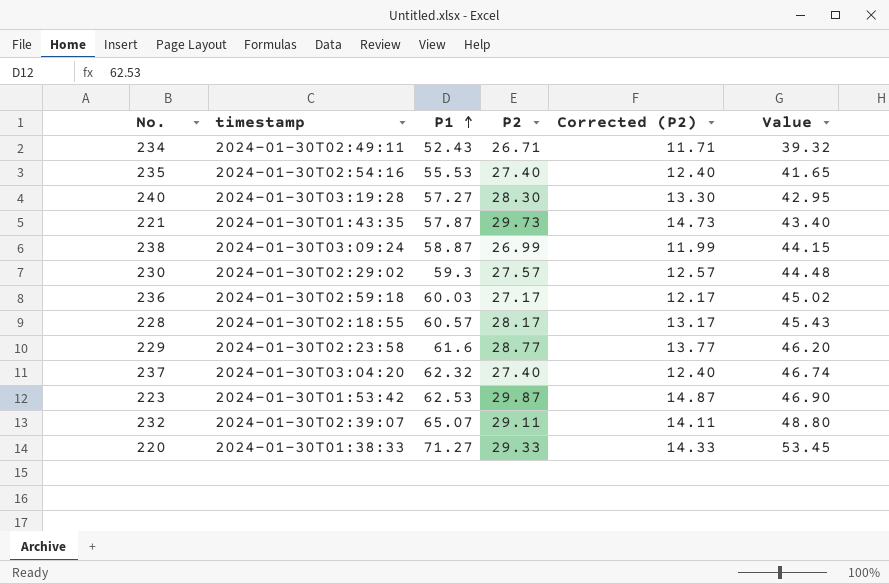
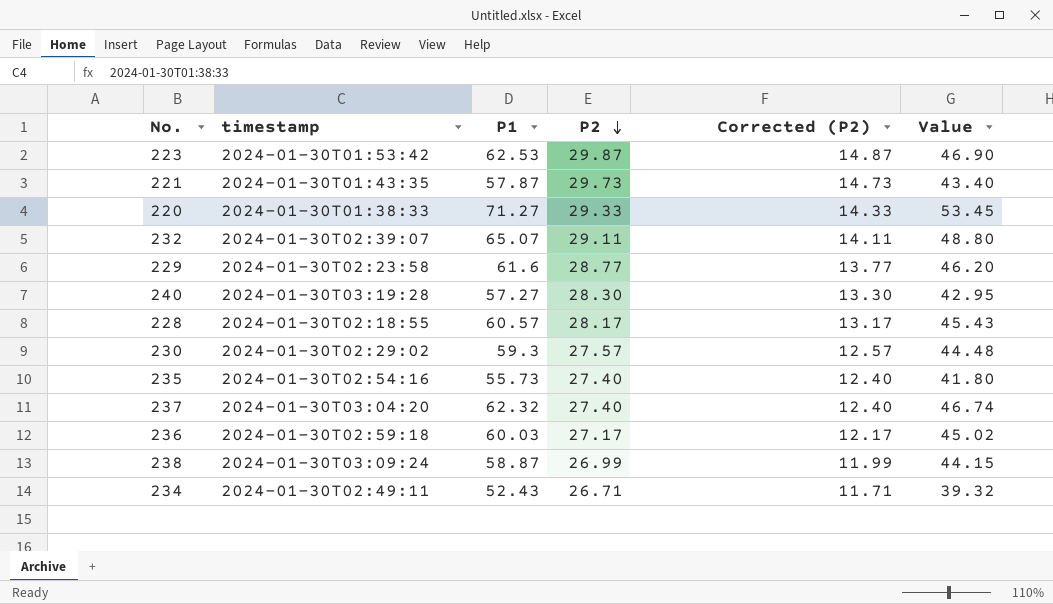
row order: P1 ascending -> P2 descending
235 | P1: 55.53 -> 55.73
235 | Value: 41.65 -> 41.80

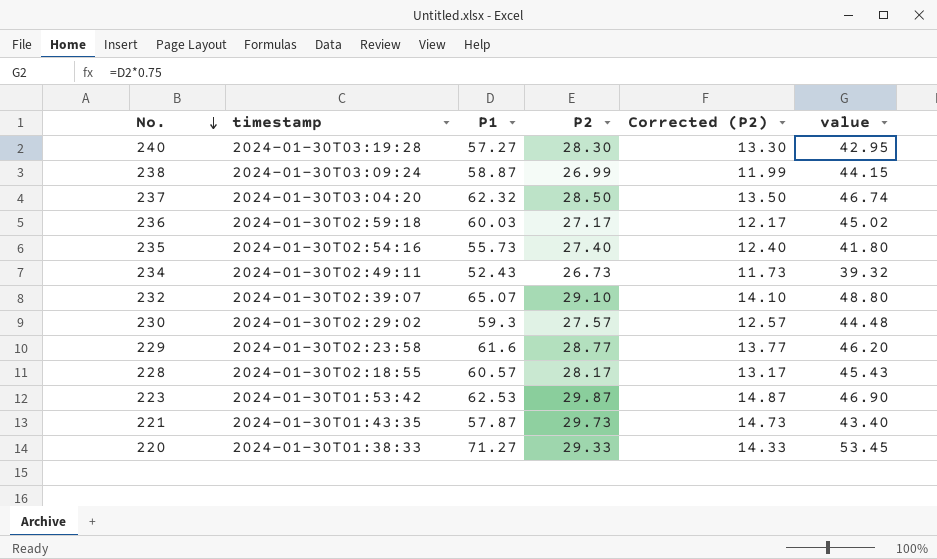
row order: P2 descending -> No. descending
column name: Value -> value
237 | P2: 27.40 -> 28.50
237 | Corrected (P2): 12.40 -> 13.50
234 | P2: 26.71 -> 26.73
234 | Corrected (P2): 11.71 -> 11.73
232 | P2: 29.11 -> 29.10
232 | Corrected (P2): 14.11 -> 14.10

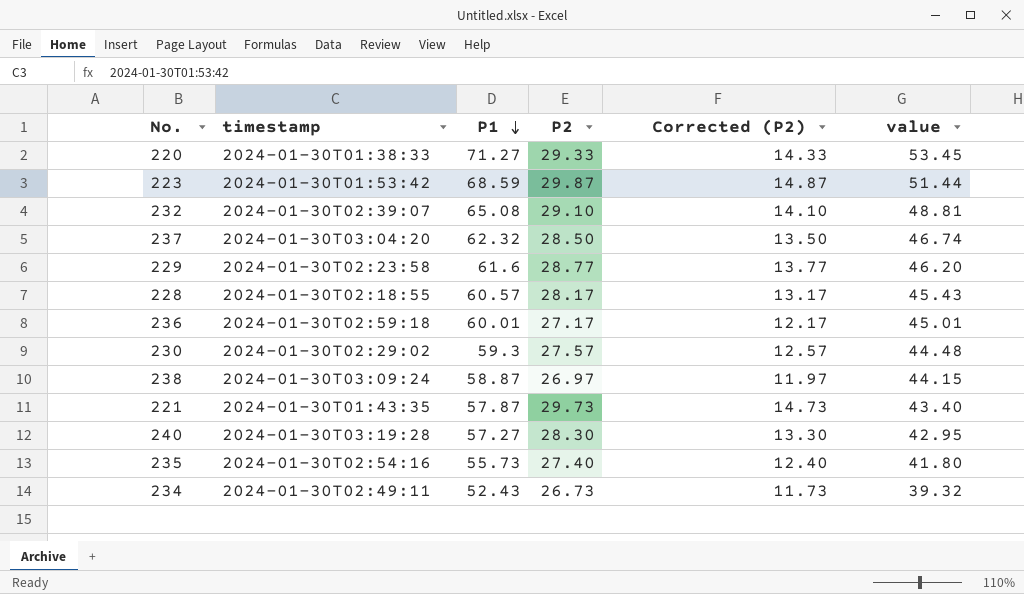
row order: No. descending -> P1 descending
223 | P1: 62.53 -> 68.59
223 | value: 46.90 -> 51.44
232 | P1: 65.07 -> 65.08
232 | value: 48.80 -> 48.81
236 | P1: 60.03 -> 60.01
236 | value: 45.02 -> 45.01
238 | P2: 26.99 -> 26.97
238 | Corrected (P2): 11.99 -> 11.97

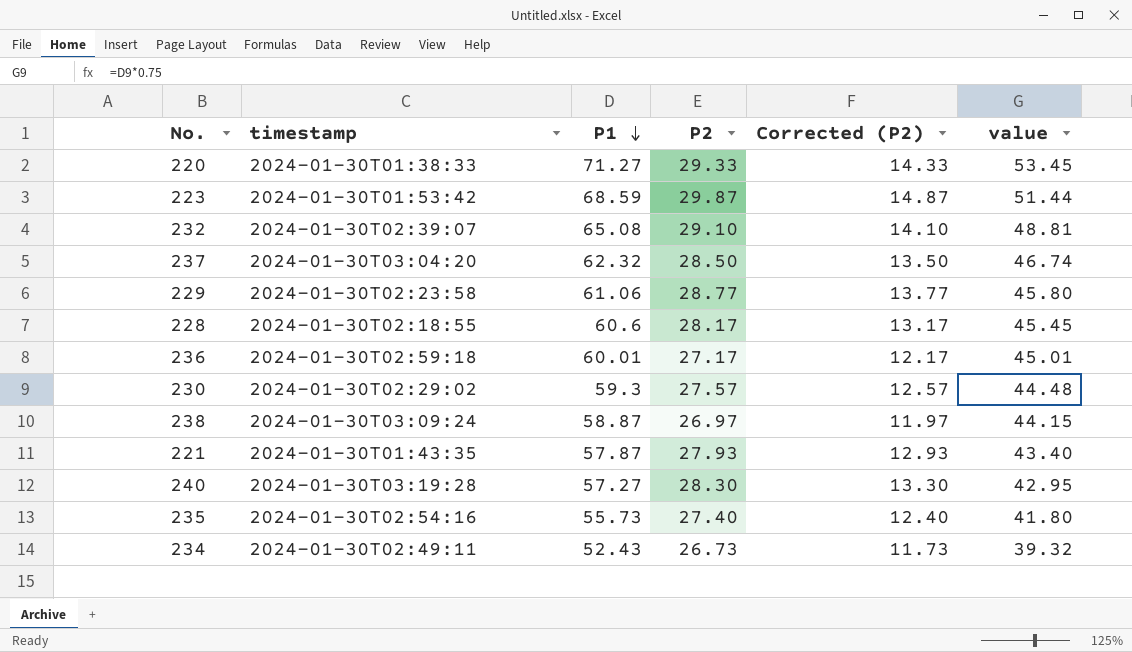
229 | P1: 61.6 -> 61.06
229 | value: 46.20 -> 45.80
228 | P1: 60.57 -> 60.6
228 | value: 45.43 -> 45.45
221 | P2: 29.73 -> 27.93
221 | Corrected (P2): 14.73 -> 12.93

